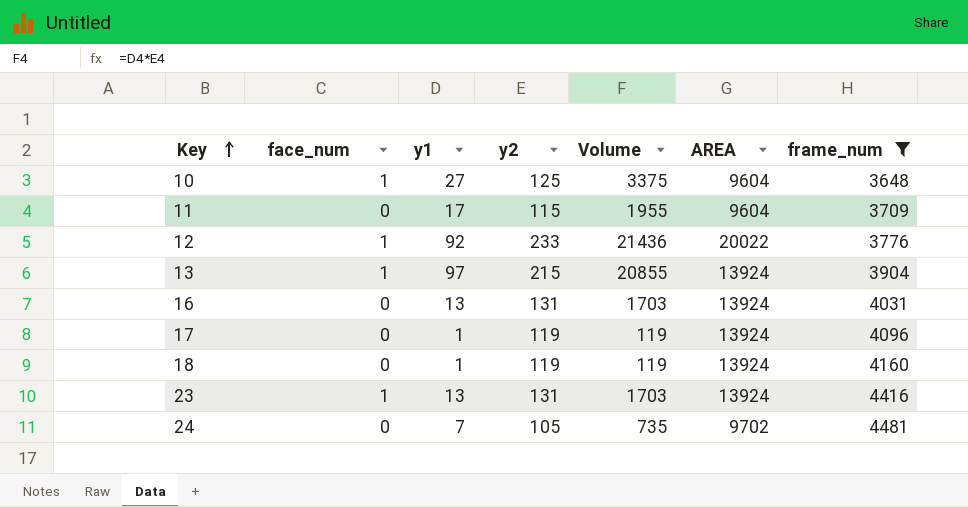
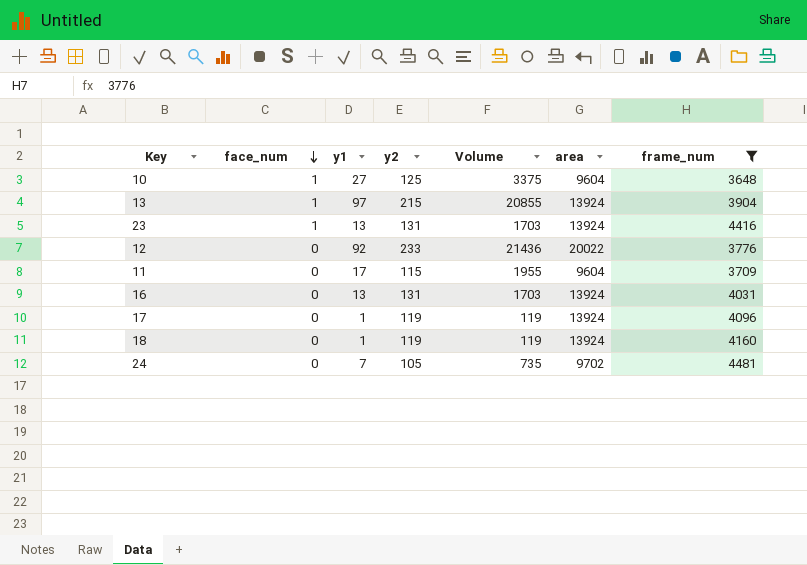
row order: Key ascending -> face_num descending
column name: AREA -> area
12 | face_num: 1 -> 0

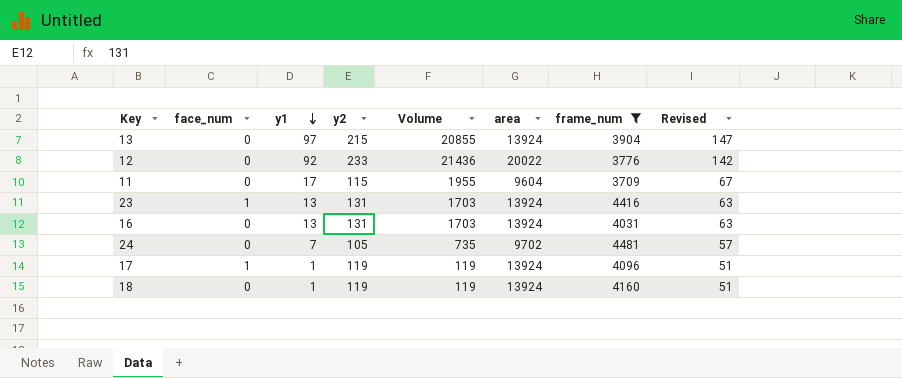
row order: face_num descending -> y1 descending
column Revised | formula: none -> [y1] + 50
row 10: 1 | 27 | 125 | 3375 | 9604 | 3648 -> none
13 | face_num: 1 -> 0
17 | face_num: 0 -> 1

